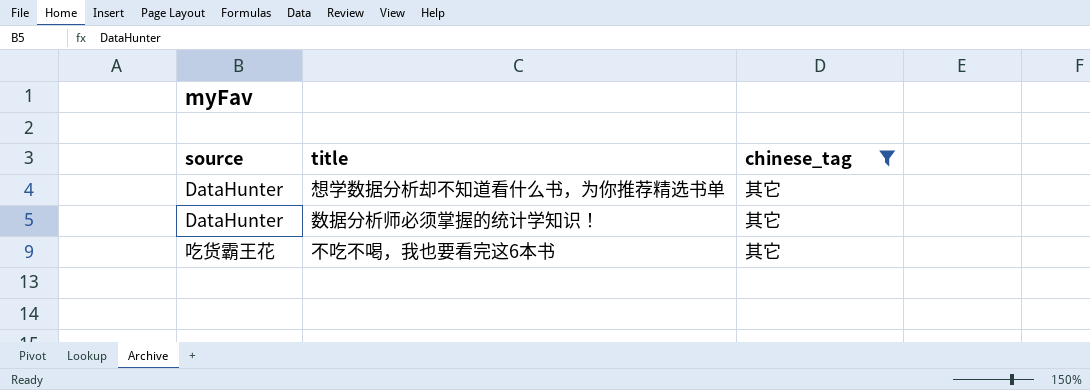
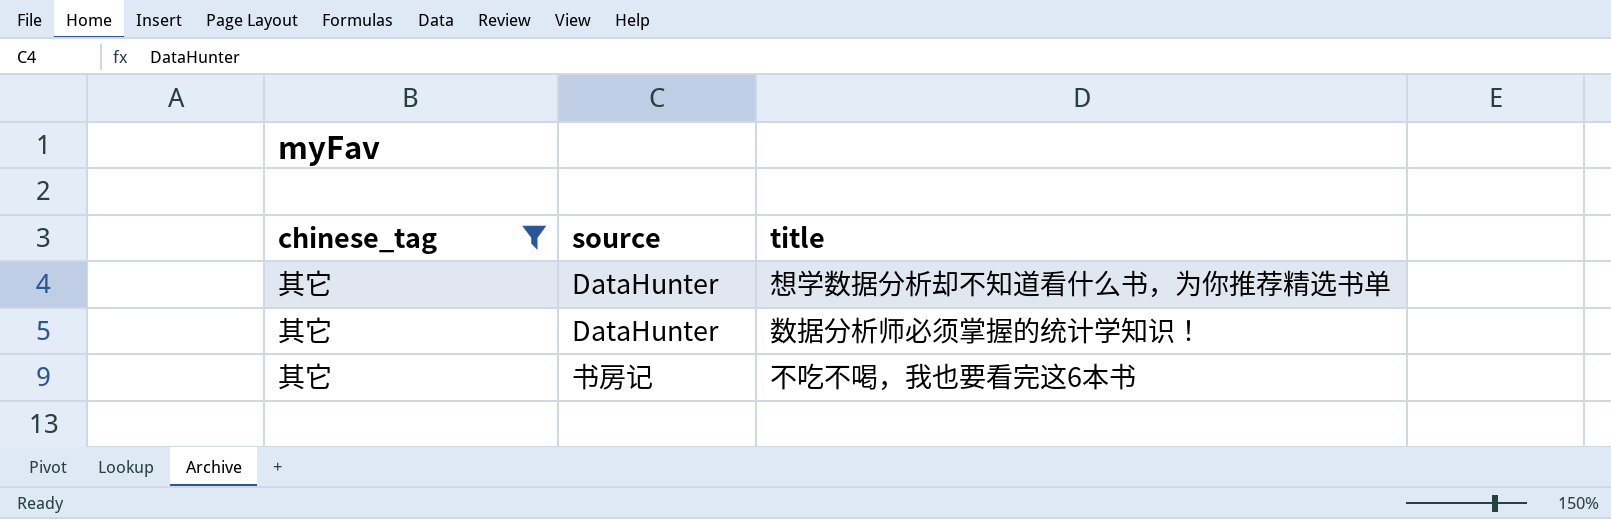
column chinese_tag | position: 3 -> 1
不吃不喝，我也要看完这6本书 | source: 吃货霸王花 -> 书房记

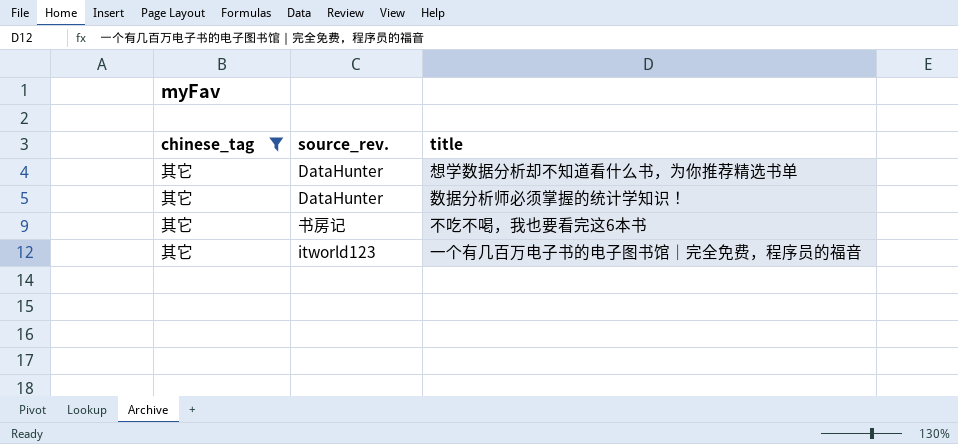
column name: source -> source_rev.
row 一个有几百万电子书的电子图书馆｜完全免费，程序员的福音: none -> 其它 | itworld123

